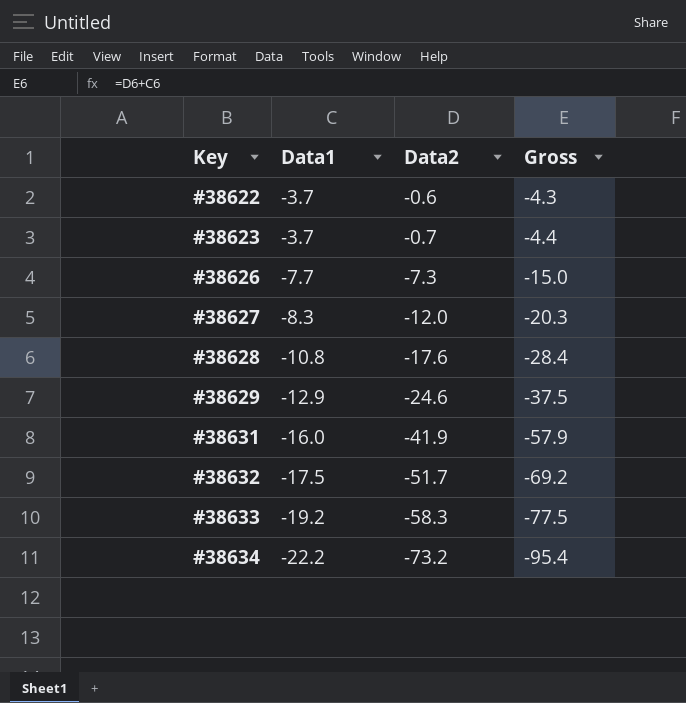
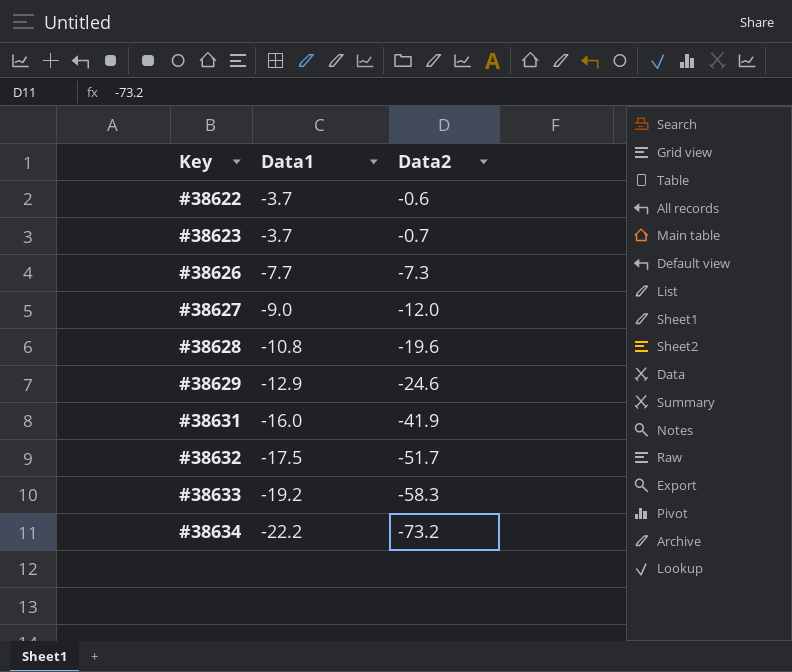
column Gross | formula: [Data1] + [Data2] -> none
#38627 | Data1: -8.3 -> -9.0
#38628 | Data2: -17.6 -> -19.6

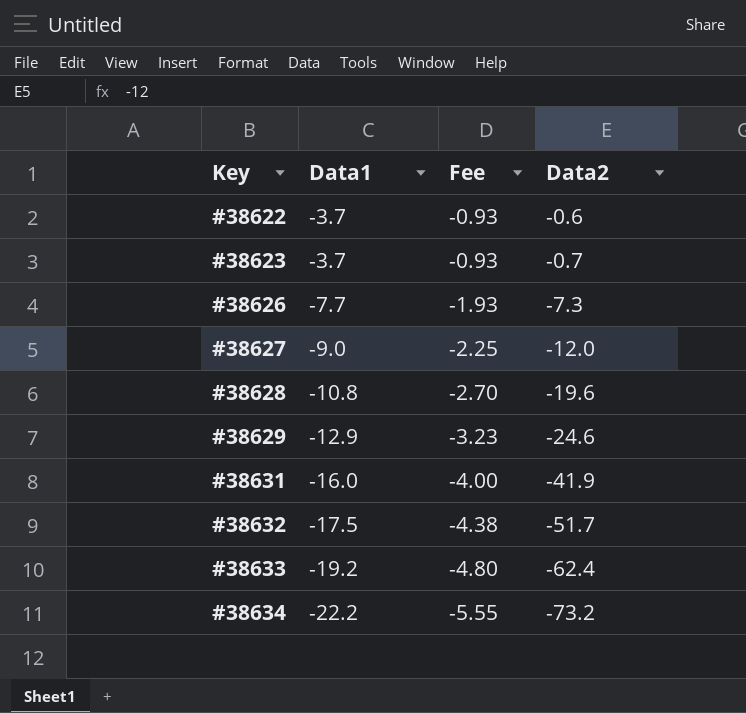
column Fee | formula: none -> [Data1] * 0.25
#38633 | Data2: -58.3 -> -62.4

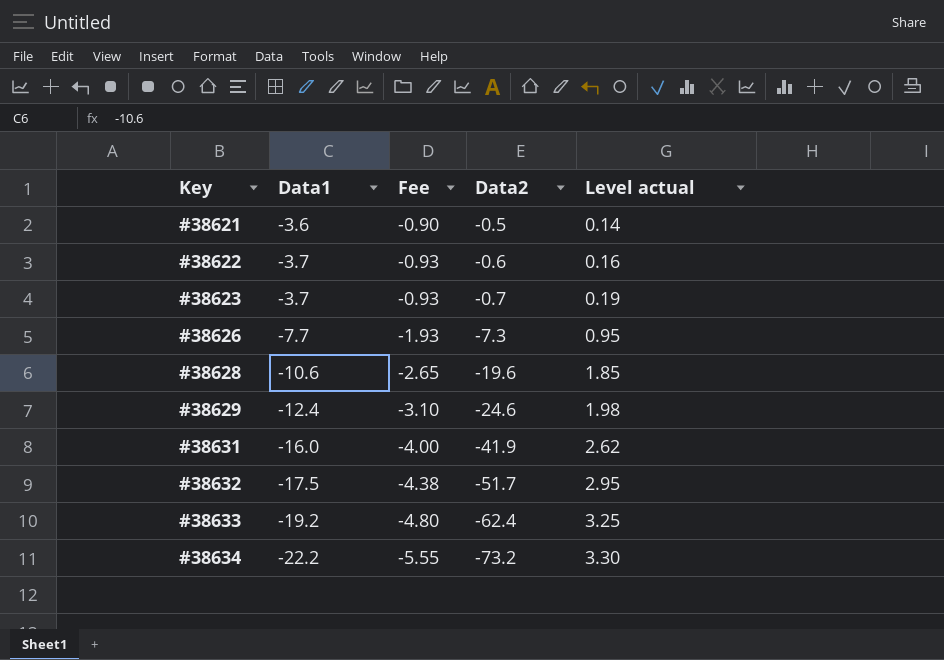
column Level actual | formula: none -> [Data2] / [Data1]
row #38627: -9.0 | -2.25 | -12.0 -> none
row #38621: none -> -3.6 | -0.90 | -0.5 | 0.14
#38628 | Data1: -10.8 -> -10.6
#38628 | Fee: -2.70 -> -2.65
#38629 | Data1: -12.9 -> -12.4
#38629 | Fee: -3.23 -> -3.10

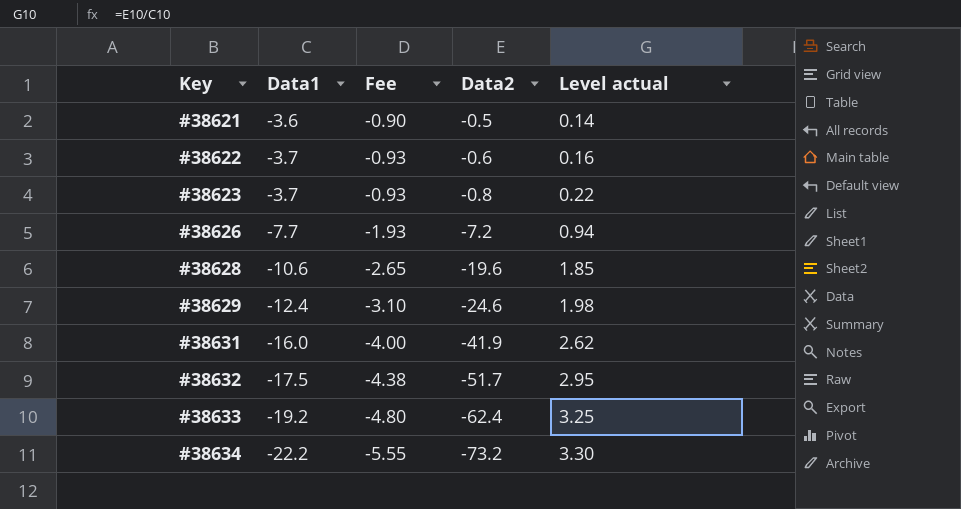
#38623 | Data2: -0.7 -> -0.8
#38623 | Level actual: 0.19 -> 0.22
#38626 | Data2: -7.3 -> -7.2
#38626 | Level actual: 0.95 -> 0.94

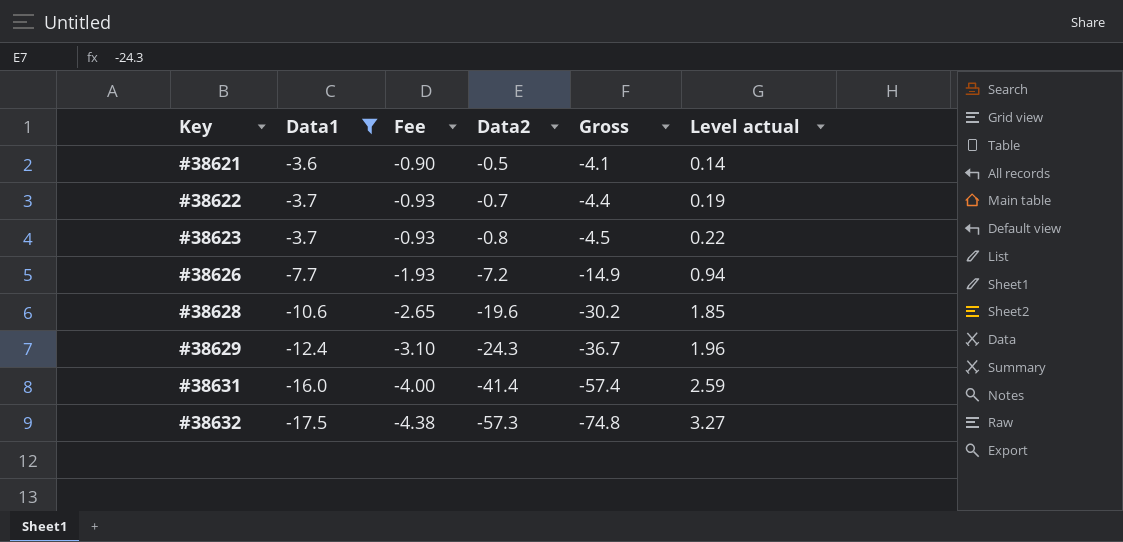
filter: none -> Data1 >= -17.5
column Gross | formula: none -> [Data1] + [Data2]
#38622 | Data2: -0.6 -> -0.7
#38622 | Level actual: 0.16 -> 0.19
#38629 | Data2: -24.6 -> -24.3
#38629 | Level actual: 1.98 -> 1.96
#38631 | Data2: -41.9 -> -41.4
#38631 | Level actual: 2.62 -> 2.59
#38632 | Data2: -51.7 -> -57.3
#38632 | Level actual: 2.95 -> 3.27

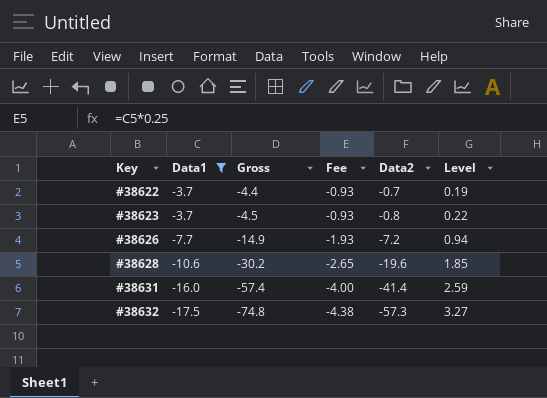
column Gross | position: 5 -> 3
column name: Level actual -> Level
row #38621: -3.6 | -0.90 | -0.5 | -4.1 | 0.14 -> none
row #38629: -12.4 | -3.10 | -24.3 | -36.7 | 1.96 -> none

